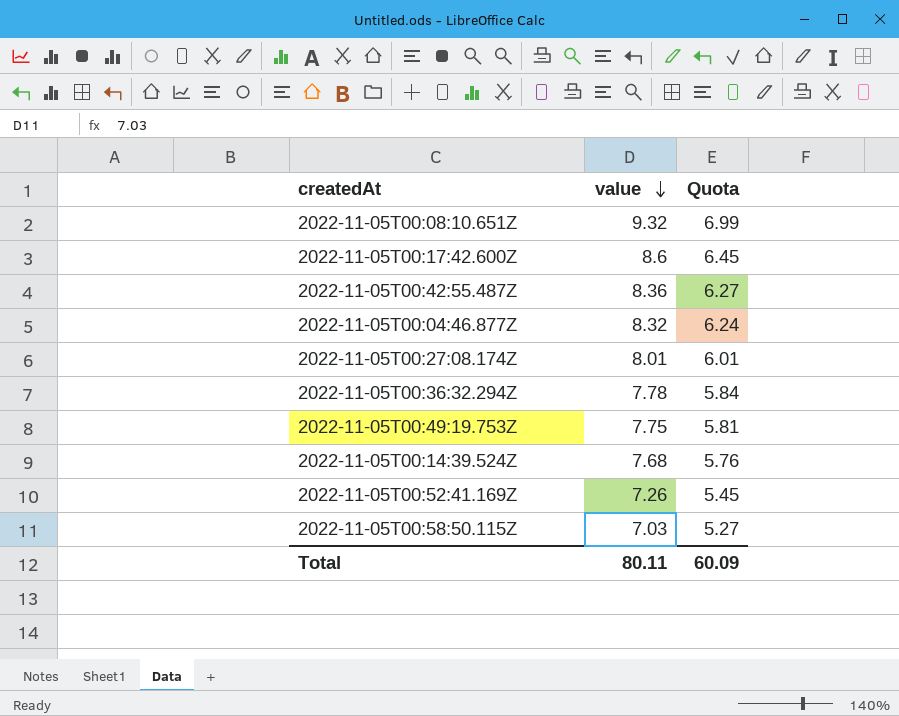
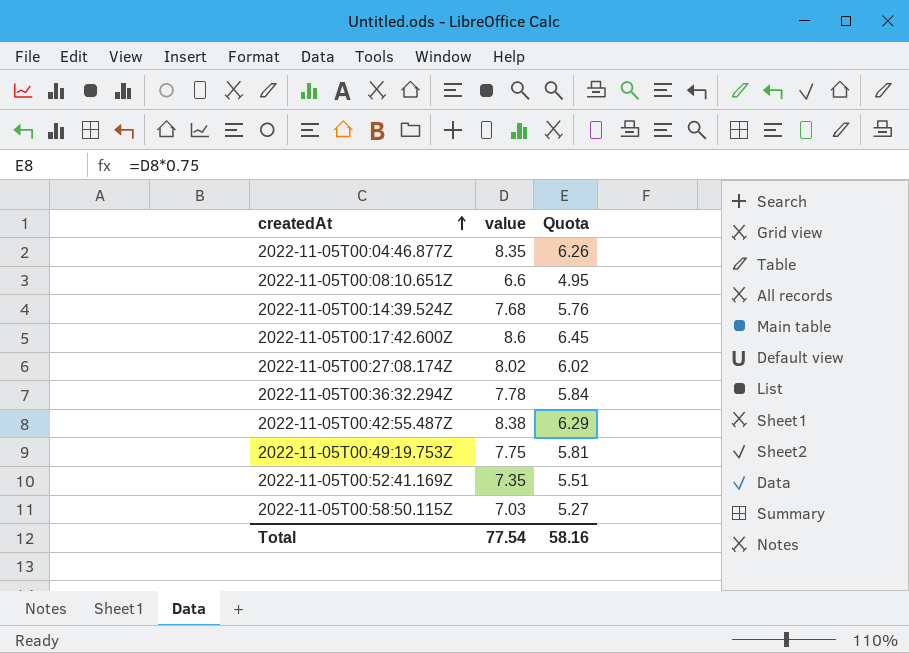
row order: value descending -> createdAt ascending
2022-11-05T00:04:46.877Z | value: 8.32 -> 8.35
2022-11-05T00:04:46.877Z | Quota: 6.24 -> 6.26
2022-11-05T00:08:10.651Z | value: 9.32 -> 6.6
2022-11-05T00:08:10.651Z | Quota: 6.99 -> 4.95
2022-11-05T00:27:08.174Z | value: 8.01 -> 8.02
2022-11-05T00:27:08.174Z | Quota: 6.01 -> 6.02
2022-11-05T00:42:55.487Z | value: 8.36 -> 8.38
2022-11-05T00:42:55.487Z | Quota: 6.27 -> 6.29
2022-11-05T00:52:41.169Z | value: 7.26 -> 7.35
2022-11-05T00:52:41.169Z | Quota: 5.45 -> 5.51
Total | value: 80.11 -> 77.54
Total | Quota: 60.09 -> 58.16

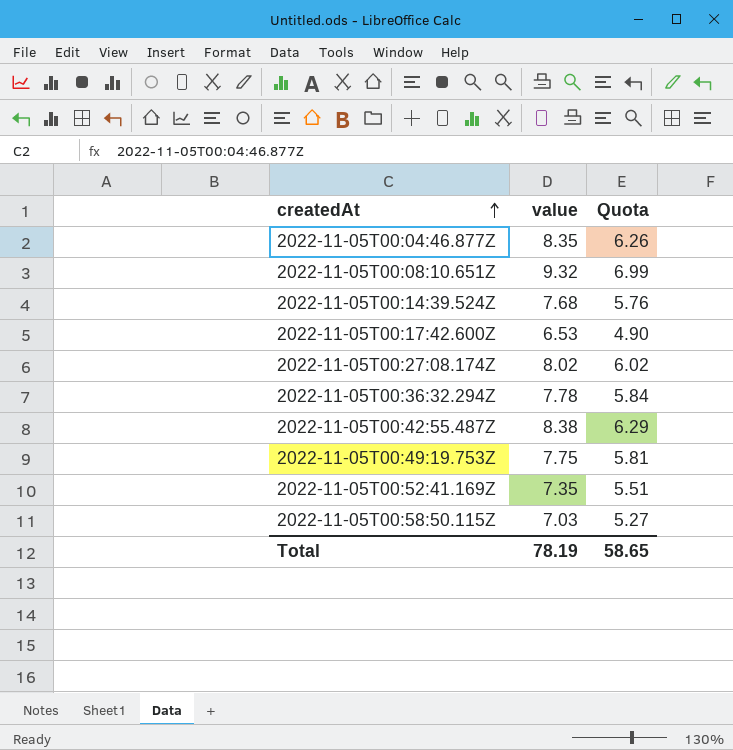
2022-11-05T00:08:10.651Z | value: 6.6 -> 9.32
2022-11-05T00:08:10.651Z | Quota: 4.95 -> 6.99
2022-11-05T00:17:42.600Z | value: 8.6 -> 6.53
2022-11-05T00:17:42.600Z | Quota: 6.45 -> 4.90
Total | value: 77.54 -> 78.19
Total | Quota: 58.16 -> 58.65

